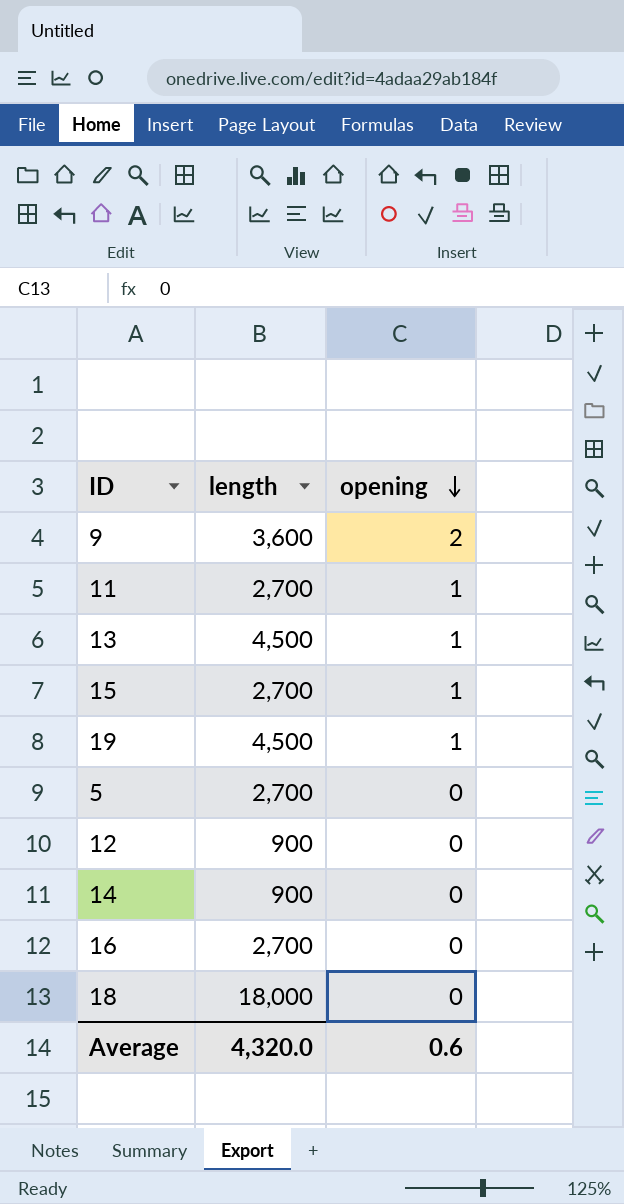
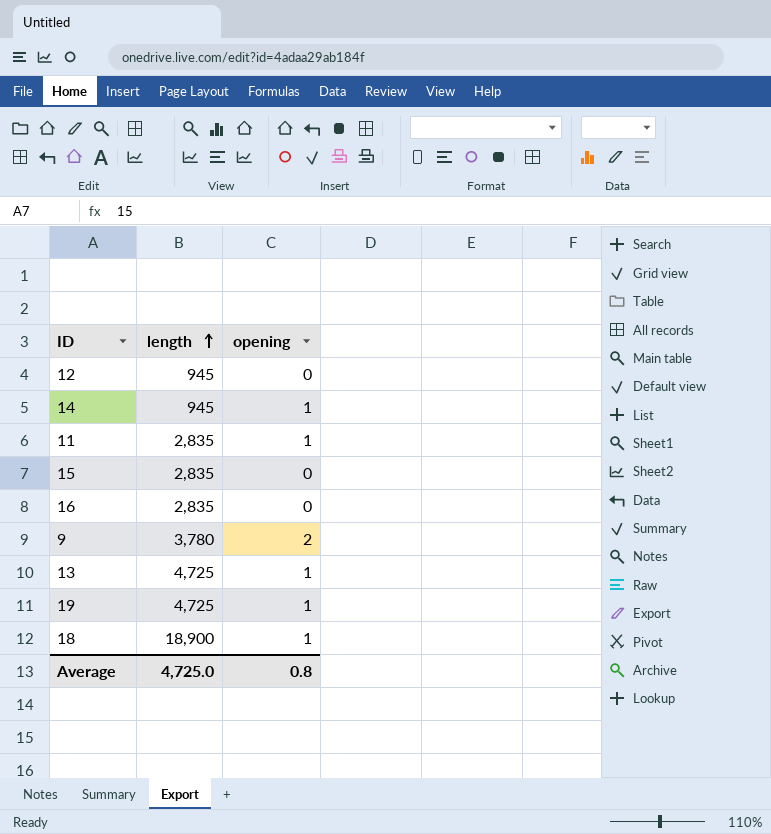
row order: opening descending -> length ascending
row 5: 2,700 | 0 -> none
12 | length: 900 -> 945
14 | length: 900 -> 945
14 | opening: 0 -> 1
11 | length: 2,700 -> 2,835
15 | length: 2,700 -> 2,835
15 | opening: 1 -> 0
16 | length: 2,700 -> 2,835
9 | length: 3,600 -> 3,780
13 | length: 4,500 -> 4,725
19 | length: 4,500 -> 4,725
18 | length: 18,000 -> 18,900
18 | opening: 0 -> 1
Average | length: 4,320.0 -> 4,725.0
Average | opening: 0.6 -> 0.8

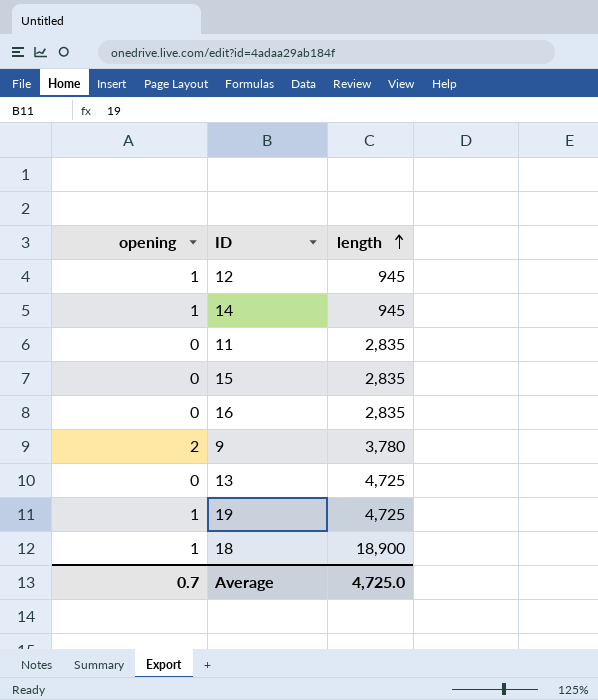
column opening | position: 3 -> 1
12 | opening: 0 -> 1
11 | opening: 1 -> 0
13 | opening: 1 -> 0
Average | opening: 0.8 -> 0.7

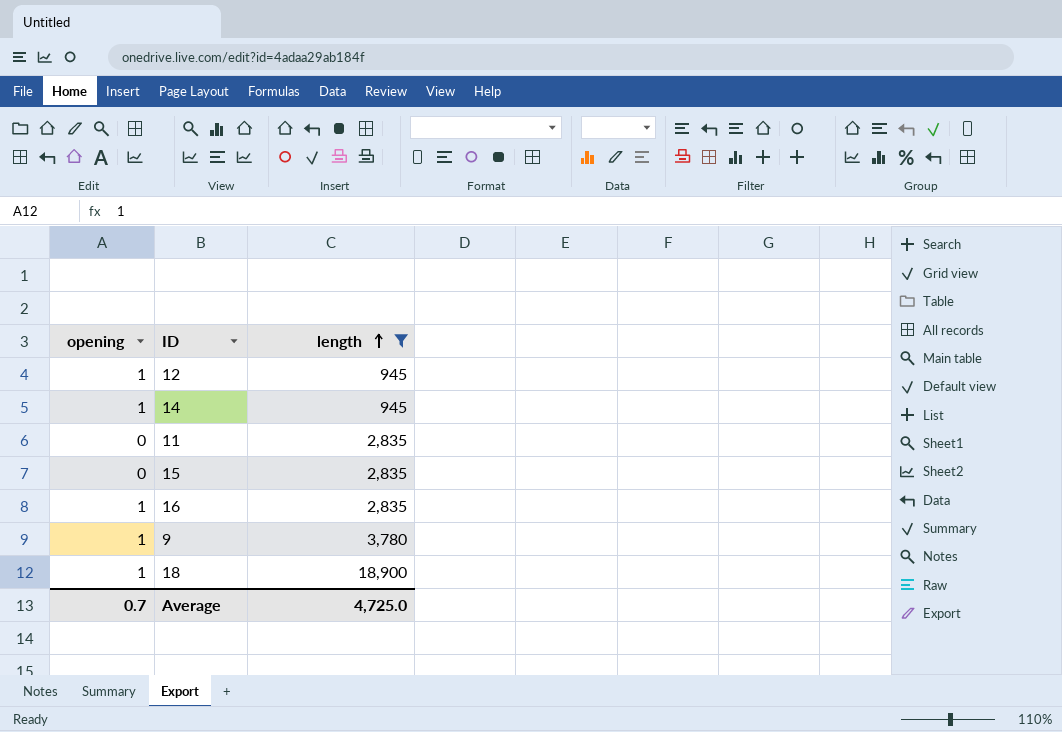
filter: none -> length != 4,725
16 | opening: 0 -> 1
9 | opening: 2 -> 1

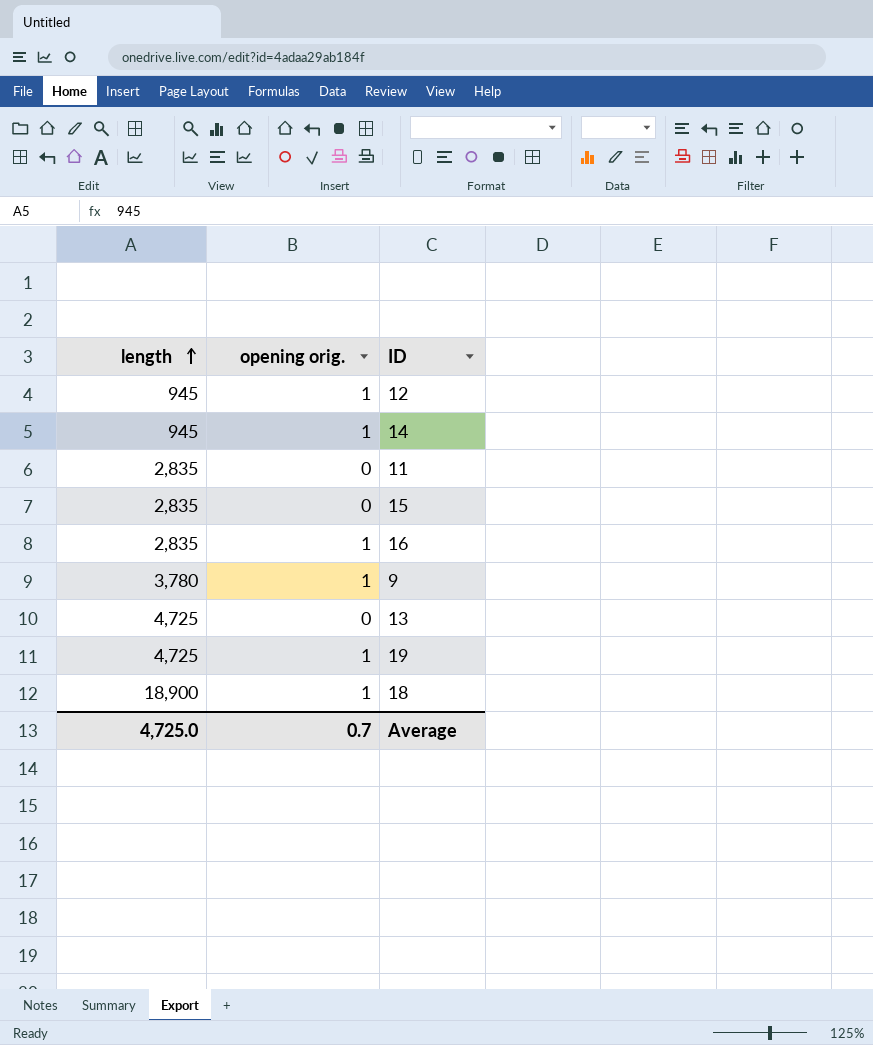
filter: length != 4,725 -> none
column length | position: 3 -> 1
column name: opening -> opening orig.

